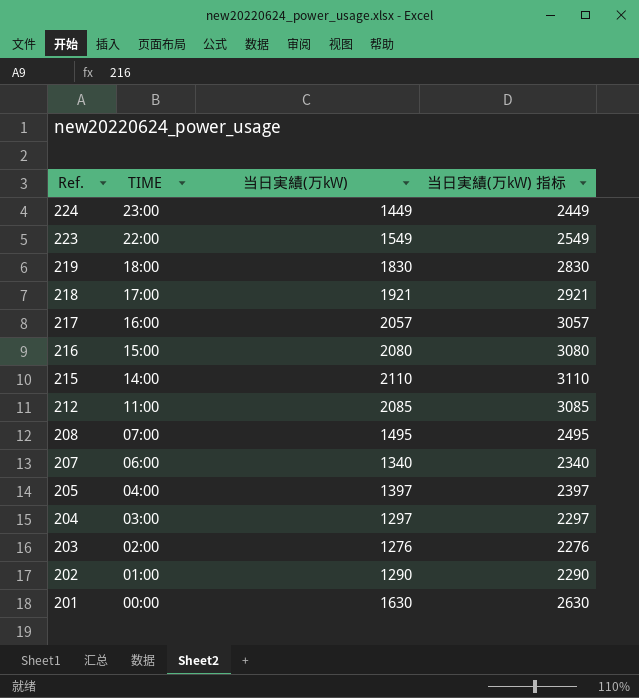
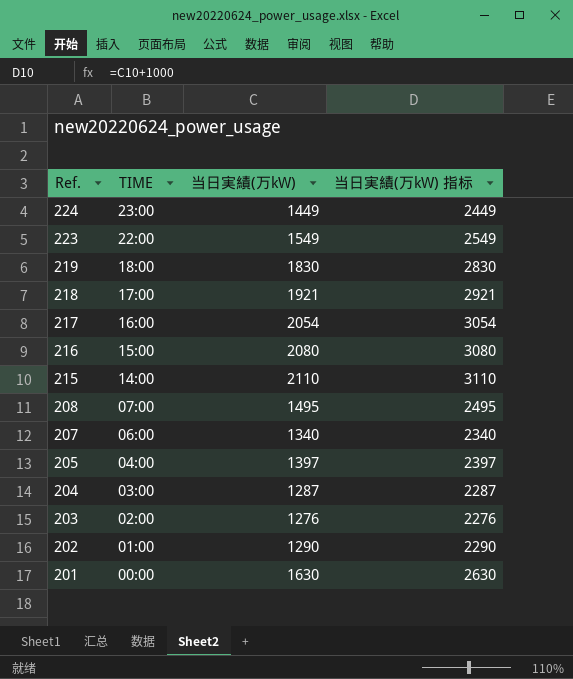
row 212: 11:00 | 2085 | 3085 -> none
217 | 当日実績(万kW): 2057 -> 2054
217 | 当日実績(万kW) 指标: 3057 -> 3054
204 | 当日実績(万kW): 1297 -> 1287
204 | 当日実績(万kW) 指标: 2297 -> 2287

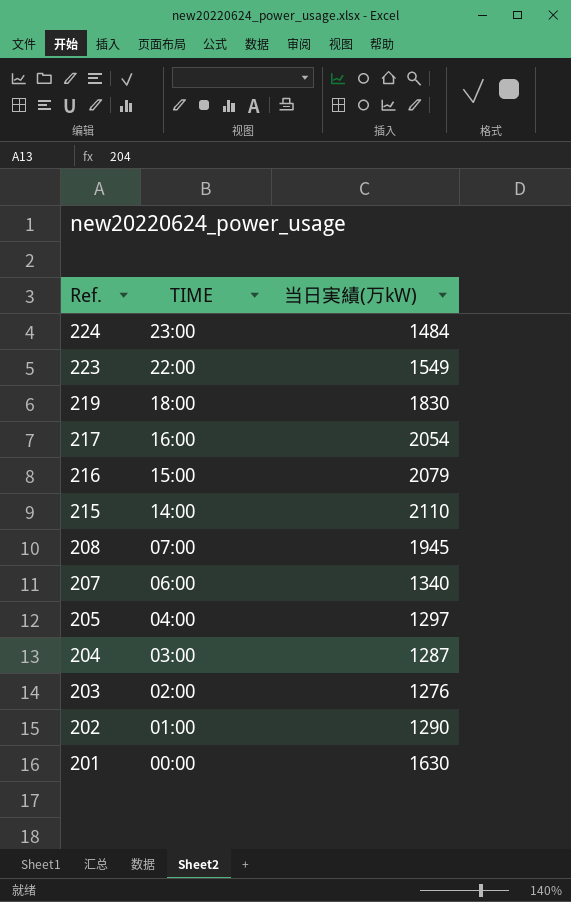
column 当日実績(万kW) 指标 | formula: [当日実績(万kW)] + 1000 -> none
row 218: 17:00 | 1921 | 2921 -> none
224 | 当日実績(万kW): 1449 -> 1484
216 | 当日実績(万kW): 2080 -> 2079
208 | 当日実績(万kW): 1495 -> 1945
205 | 当日実績(万kW): 1397 -> 1297

